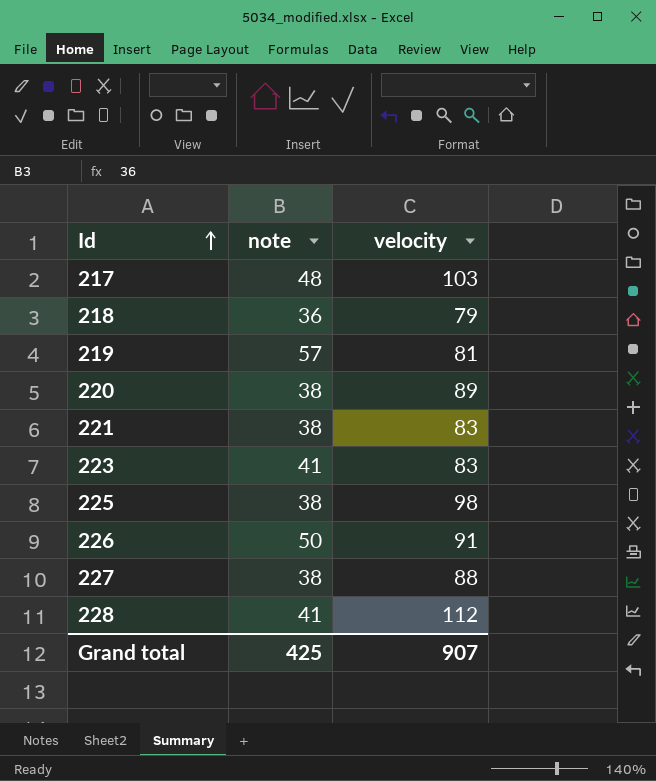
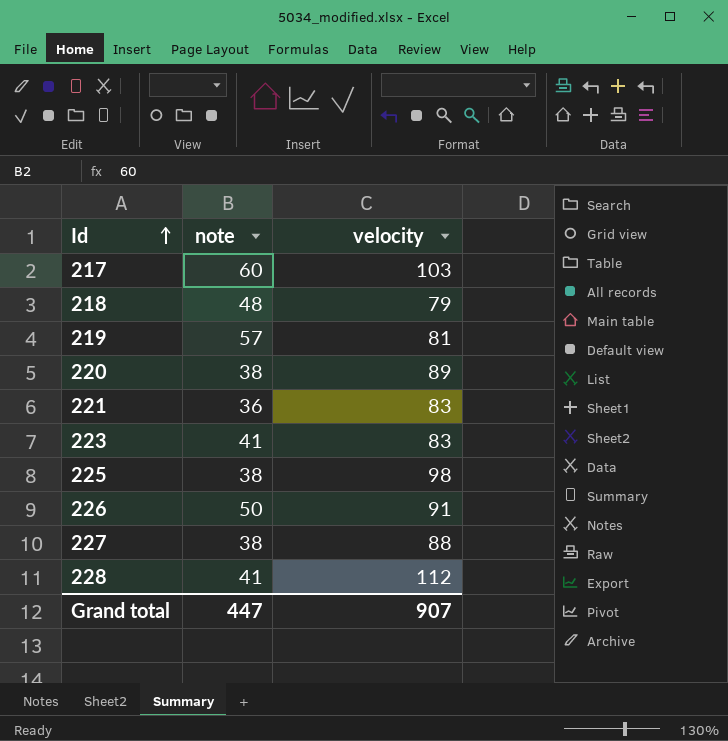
217 | note: 48 -> 60
218 | note: 36 -> 48
221 | note: 38 -> 36
Grand total | note: 425 -> 447

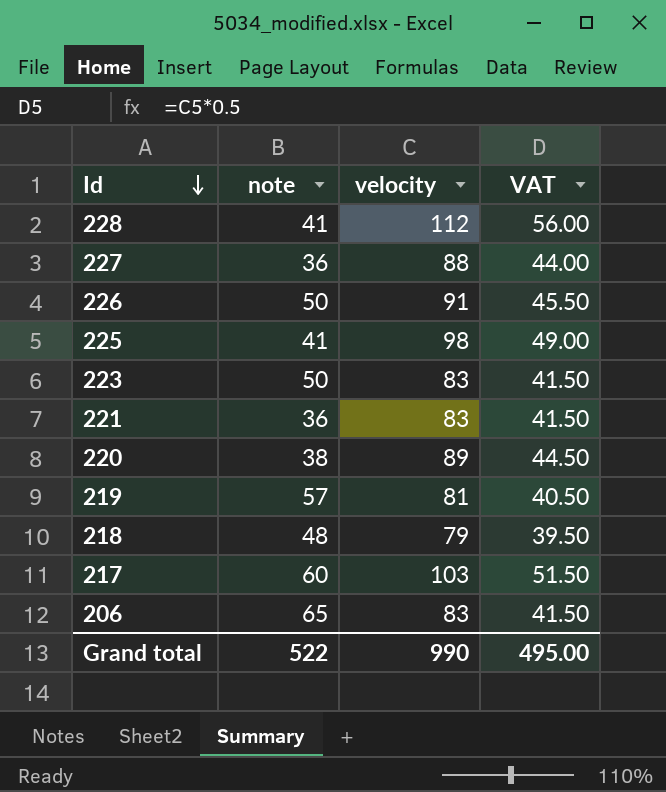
row order: Id ascending -> Id descending
column VAT | formula: none -> [velocity] * 0.5
227 | note: 38 -> 36
225 | note: 38 -> 41
223 | note: 41 -> 50
row 206: none -> 65 | 83 | 41.50
Grand total | note: 447 -> 522
Grand total | velocity: 907 -> 990

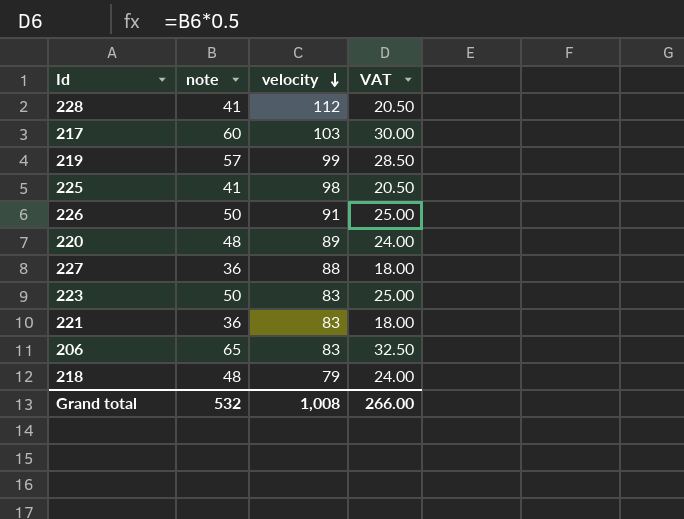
row order: Id descending -> velocity descending
column VAT | formula: [velocity] * 0.5 -> [note] * 0.5
219 | velocity: 81 -> 99
220 | note: 38 -> 48
Grand total | note: 522 -> 532
Grand total | velocity: 990 -> 1,008
Grand total | VAT: 495.00 -> 266.00

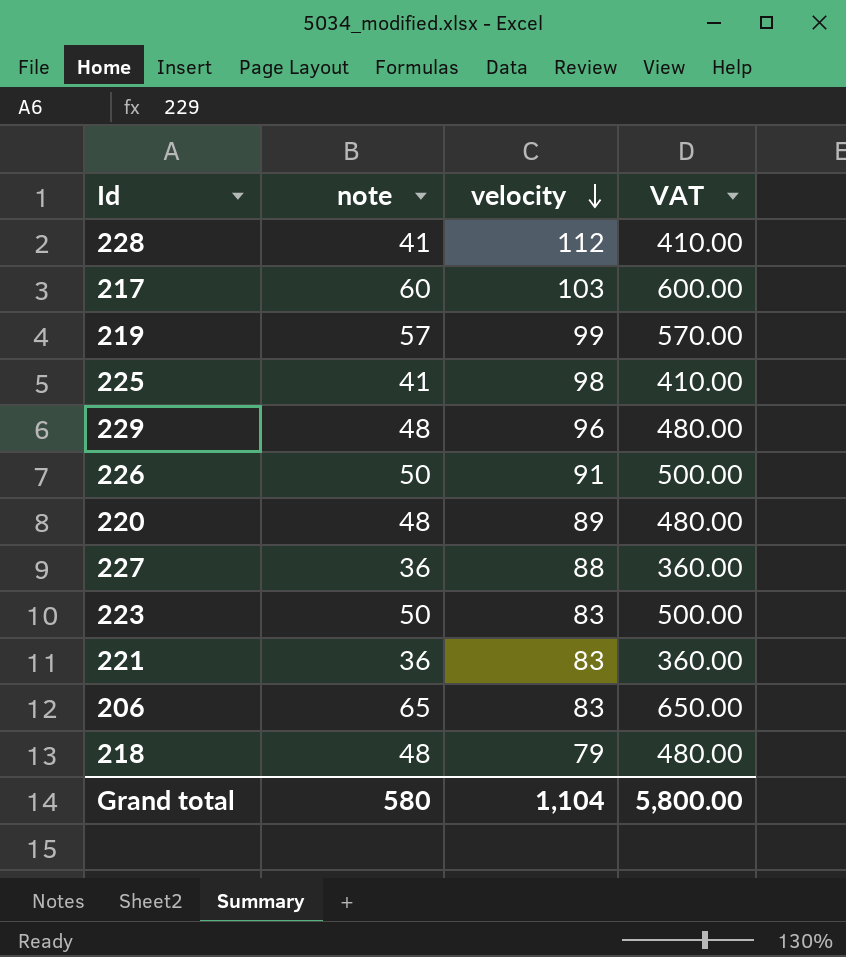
column VAT | formula: [note] * 0.5 -> [note] * 10
row 229: none -> 48 | 96 | 480.00
Grand total | note: 532 -> 580
Grand total | velocity: 1,008 -> 1,104
Grand total | VAT: 266.00 -> 5,800.00

